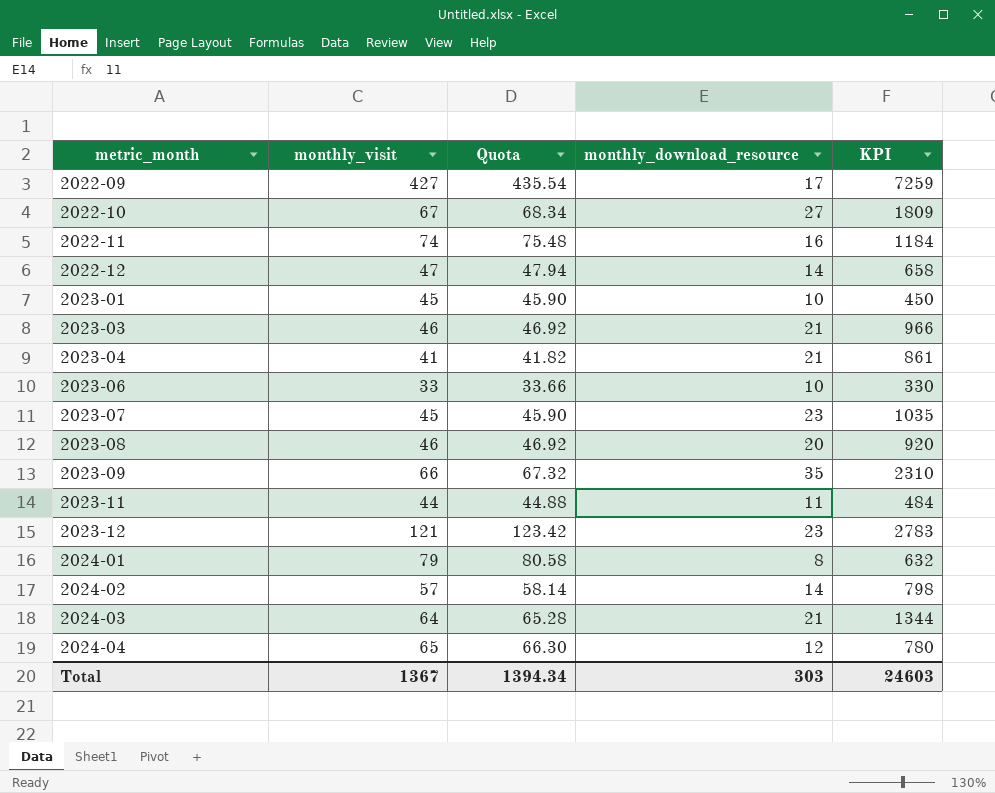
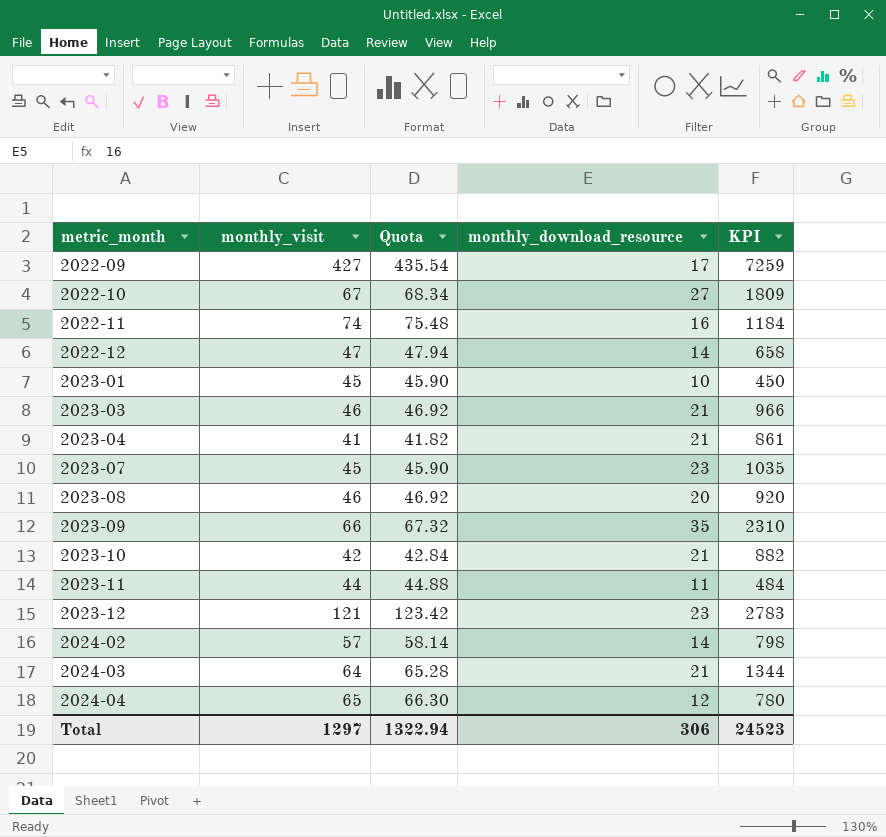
row 2023-06: 33 | 33.66 | 10 | 330 -> none
row 2024-01: 79 | 80.58 | 8 | 632 -> none
row 2023-10: none -> 42 | 42.84 | 21 | 882
Total | monthly_visit: 1367 -> 1297
Total | Quota: 1394.34 -> 1322.94
Total | monthly_download_resource: 303 -> 306
Total | KPI: 24603 -> 24523

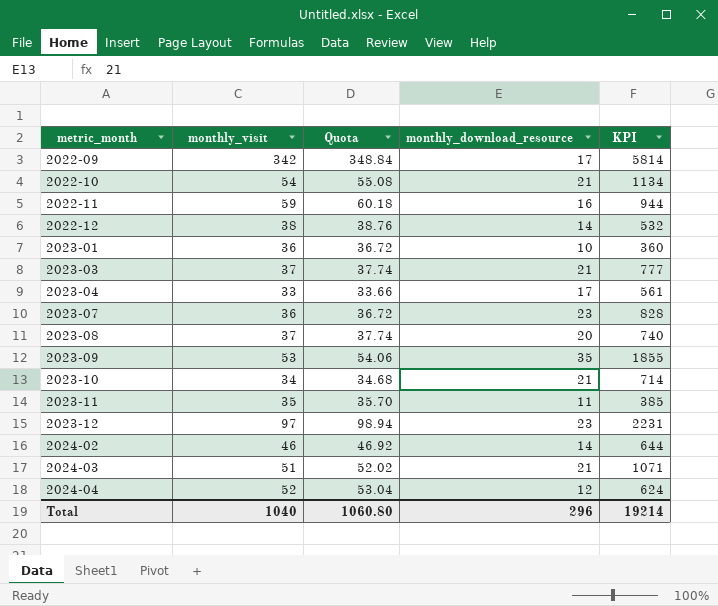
2022-09 | monthly_visit: 427 -> 342
2022-09 | Quota: 435.54 -> 348.84
2022-09 | KPI: 7259 -> 5814
2022-10 | monthly_visit: 67 -> 54
2022-10 | Quota: 68.34 -> 55.08
2022-10 | monthly_download_resource: 27 -> 21
2022-10 | KPI: 1809 -> 1134
2022-11 | monthly_visit: 74 -> 59
2022-11 | Quota: 75.48 -> 60.18
2022-11 | KPI: 1184 -> 944
2022-12 | monthly_visit: 47 -> 38
2022-12 | Quota: 47.94 -> 38.76
2022-12 | KPI: 658 -> 532
2023-01 | monthly_visit: 45 -> 36
2023-01 | Quota: 45.90 -> 36.72
2023-01 | KPI: 450 -> 360
2023-03 | monthly_visit: 46 -> 37
2023-03 | Quota: 46.92 -> 37.74
2023-03 | KPI: 966 -> 777
2023-04 | monthly_visit: 41 -> 33
2023-04 | Quota: 41.82 -> 33.66
2023-04 | monthly_download_resource: 21 -> 17
2023-04 | KPI: 861 -> 561
2023-07 | monthly_visit: 45 -> 36
2023-07 | Quota: 45.90 -> 36.72
2023-07 | KPI: 1035 -> 828
2023-08 | monthly_visit: 46 -> 37
2023-08 | Quota: 46.92 -> 37.74
2023-08 | KPI: 920 -> 740
2023-09 | monthly_visit: 66 -> 53
2023-09 | Quota: 67.32 -> 54.06
2023-09 | KPI: 2310 -> 1855
2023-10 | monthly_visit: 42 -> 34
2023-10 | Quota: 42.84 -> 34.68
2023-10 | KPI: 882 -> 714
2023-11 | monthly_visit: 44 -> 35
2023-11 | Quota: 44.88 -> 35.70
2023-11 | KPI: 484 -> 385
2023-12 | monthly_visit: 121 -> 97
2023-12 | Quota: 123.42 -> 98.94
2023-12 | KPI: 2783 -> 2231
2024-02 | monthly_visit: 57 -> 46
2024-02 | Quota: 58.14 -> 46.92
2024-02 | KPI: 798 -> 644
2024-03 | monthly_visit: 64 -> 51
2024-03 | Quota: 65.28 -> 52.02
2024-03 | KPI: 1344 -> 1071
2024-04 | monthly_visit: 65 -> 52
2024-04 | Quota: 66.30 -> 53.04
2024-04 | KPI: 780 -> 624
Total | monthly_visit: 1297 -> 1040
Total | Quota: 1322.94 -> 1060.80
Total | monthly_download_resource: 306 -> 296
Total | KPI: 24523 -> 19214

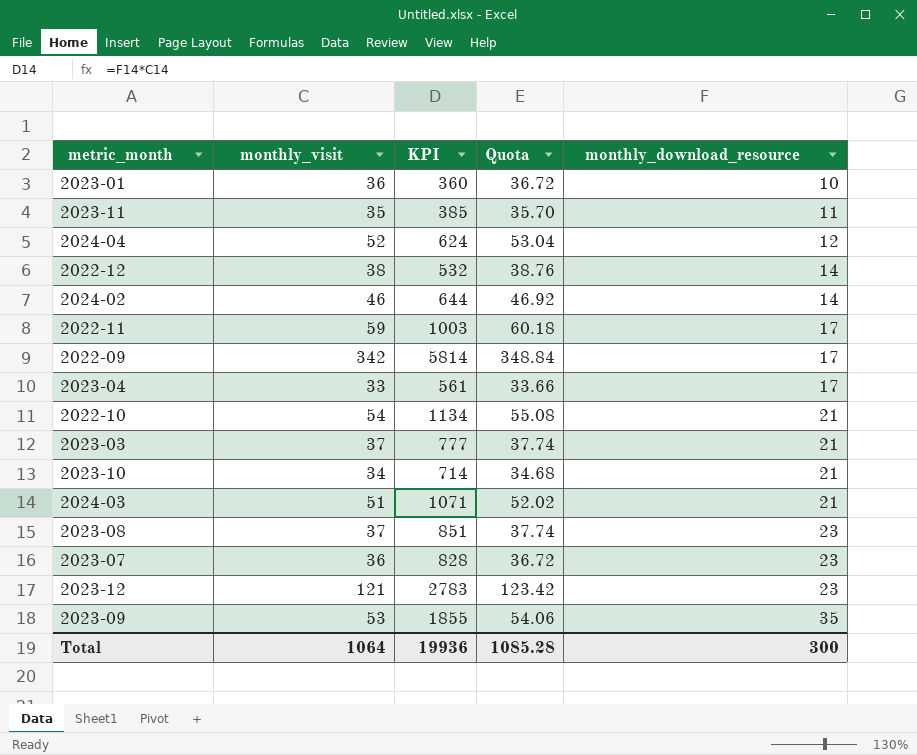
row order: metric_month ascending -> monthly_download_resource ascending
column KPI | position: 5 -> 3
2022-11 | KPI: 944 -> 1003
2022-11 | monthly_download_resource: 16 -> 17
2023-08 | KPI: 740 -> 851
2023-08 | monthly_download_resource: 20 -> 23
2023-12 | monthly_visit: 97 -> 121
2023-12 | KPI: 2231 -> 2783
2023-12 | Quota: 98.94 -> 123.42
Total | monthly_visit: 1040 -> 1064
Total | KPI: 19214 -> 19936
Total | Quota: 1060.80 -> 1085.28
Total | monthly_download_resource: 296 -> 300

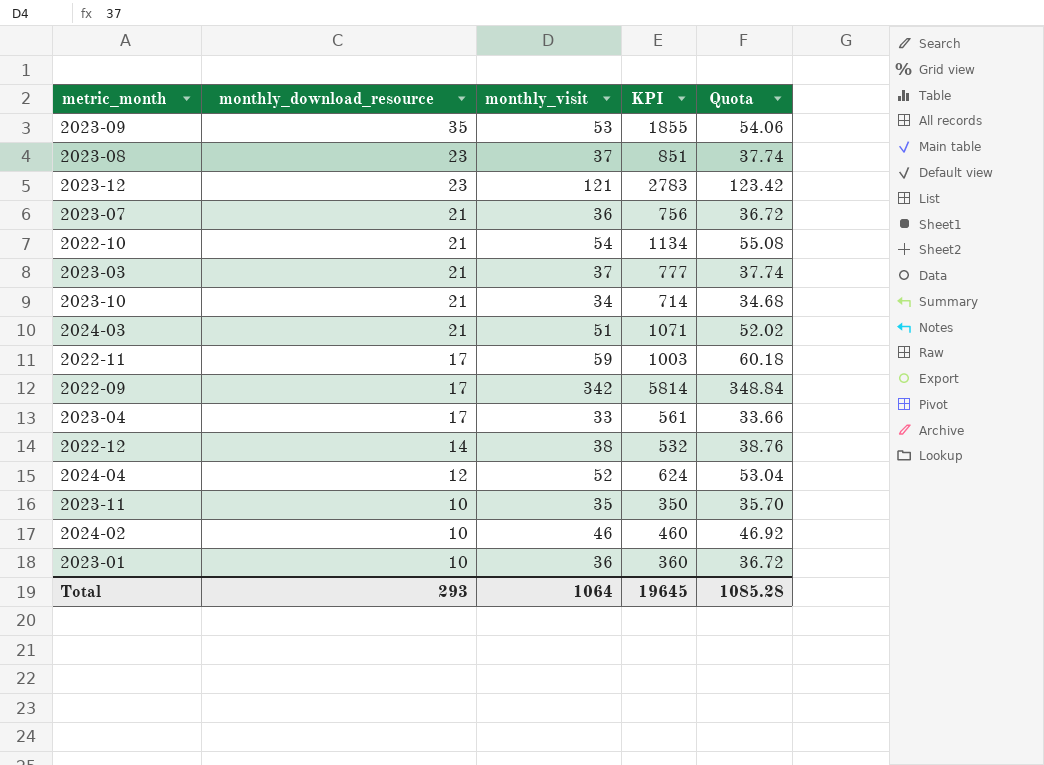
row order: monthly_download_resource ascending -> monthly_download_resource descending
column monthly_download_resource | position: 5 -> 2
2023-07 | monthly_download_resource: 23 -> 21
2023-07 | KPI: 828 -> 756
2023-11 | monthly_download_resource: 11 -> 10
2023-11 | KPI: 385 -> 350
2024-02 | monthly_download_resource: 14 -> 10
2024-02 | KPI: 644 -> 460
Total | monthly_download_resource: 300 -> 293
Total | KPI: 19936 -> 19645

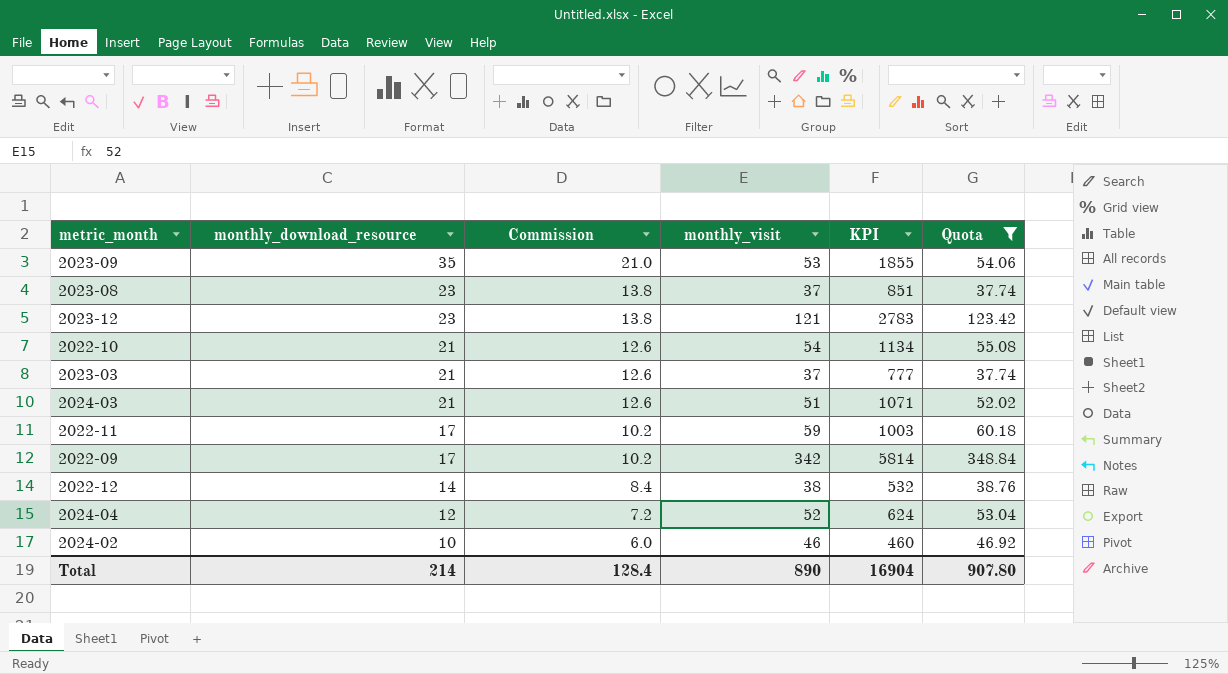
filter: none -> Quota >= 37.74
column Commission | formula: none -> [monthly_download_resource] * 0.6
Total | monthly_download_resource: 293 -> 214
Total | monthly_visit: 1064 -> 890
Total | KPI: 19645 -> 16904
Total | Quota: 1085.28 -> 907.80

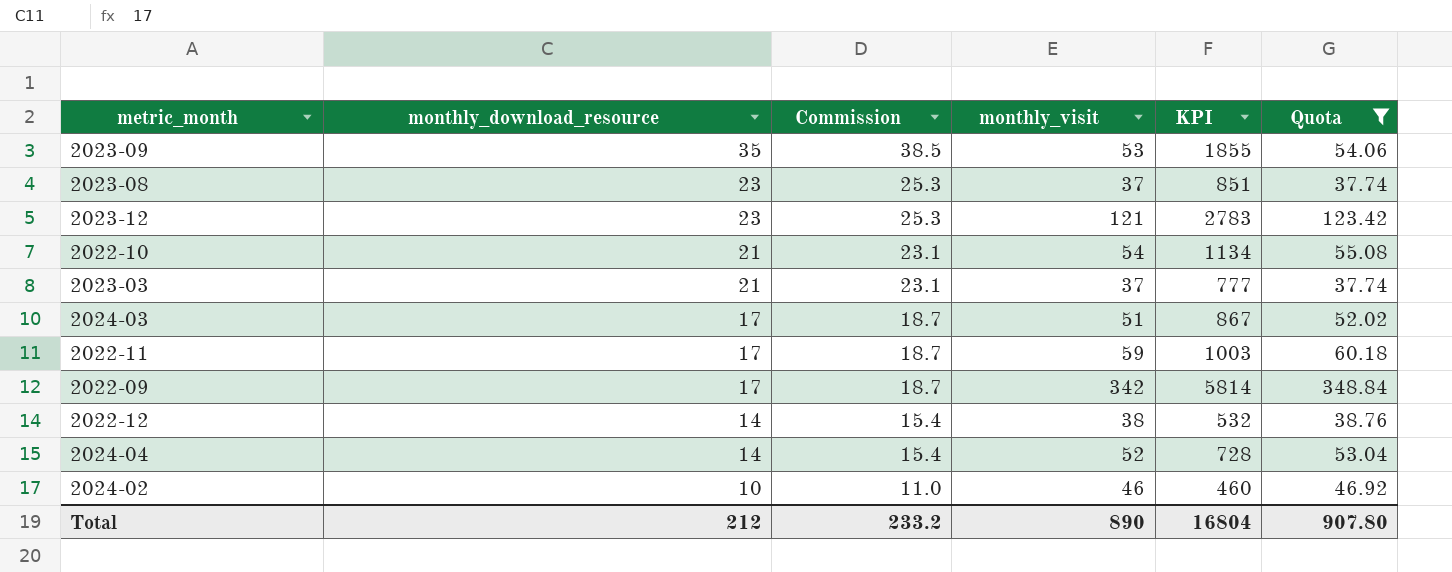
column Commission | formula: [monthly_download_resource] * 0.6 -> [monthly_download_resource] * 1.1
2024-03 | monthly_download_resource: 21 -> 17
2024-03 | KPI: 1071 -> 867
2024-04 | monthly_download_resource: 12 -> 14
2024-04 | KPI: 624 -> 728
Total | monthly_download_resource: 214 -> 212
Total | Commission: 128.4 -> 233.2
Total | KPI: 16904 -> 16804

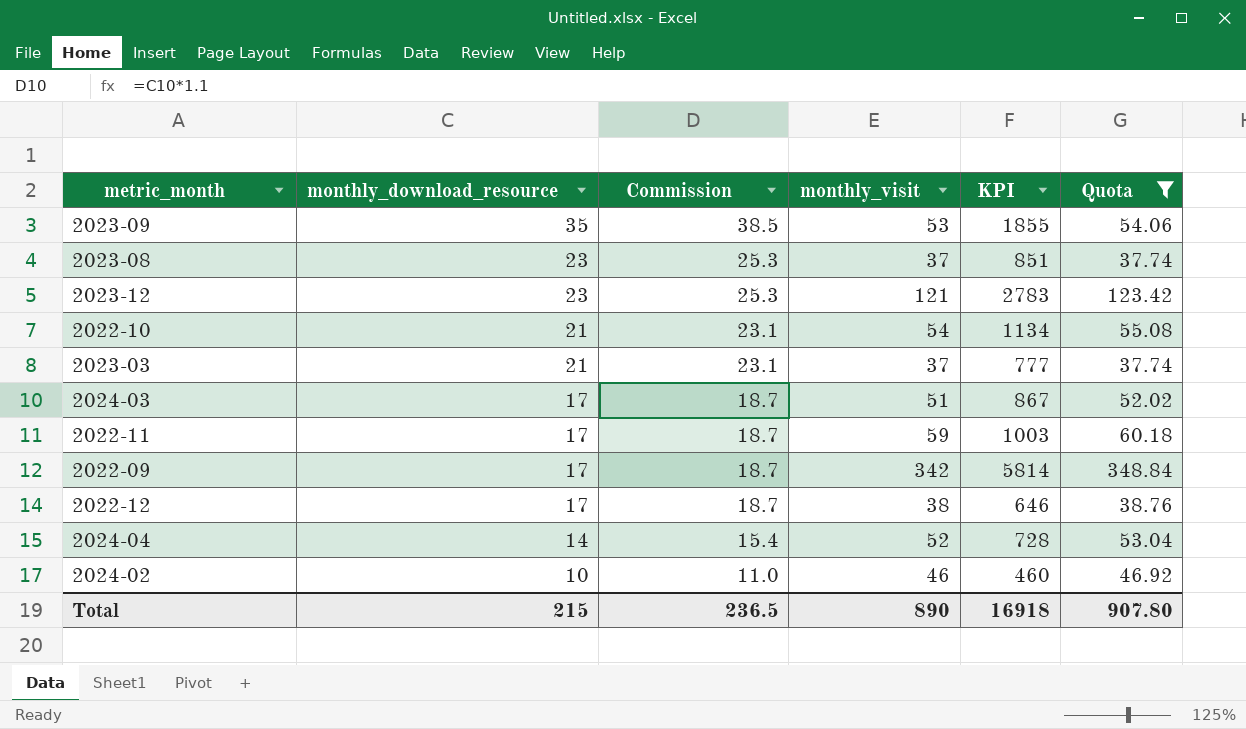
2022-12 | monthly_download_resource: 14 -> 17
2022-12 | Commission: 15.4 -> 18.7
2022-12 | KPI: 532 -> 646
Total | monthly_download_resource: 212 -> 215
Total | Commission: 233.2 -> 236.5
Total | KPI: 16804 -> 16918

